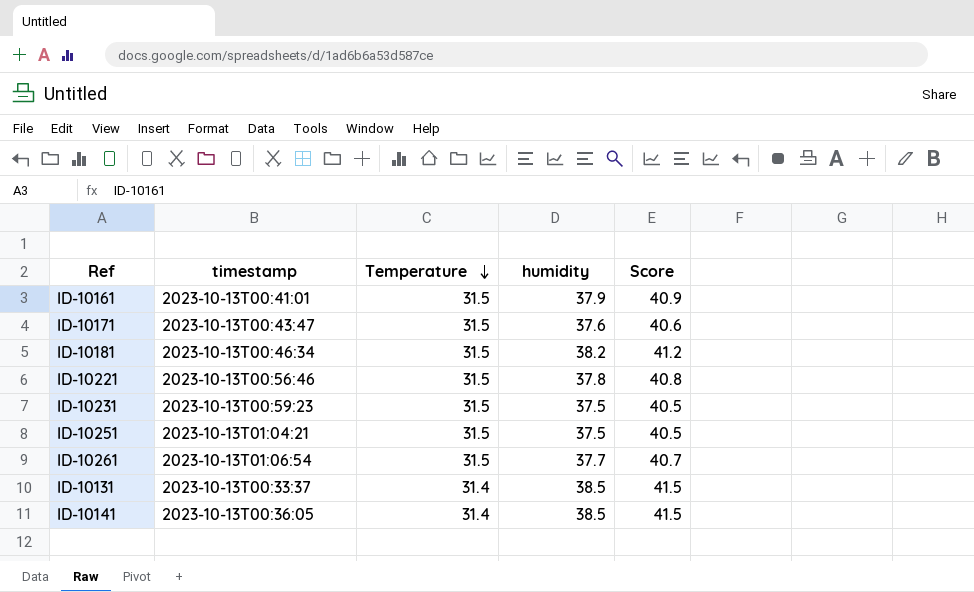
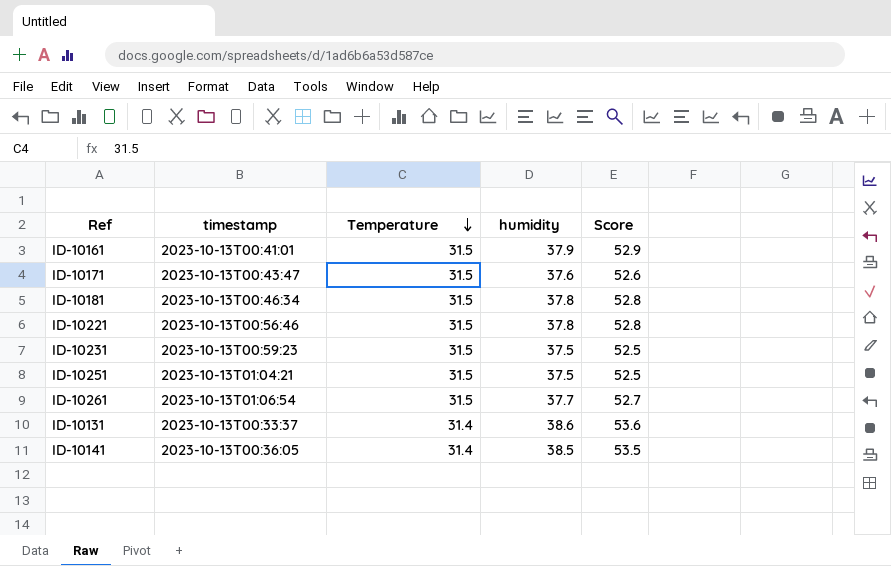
column Score | formula: [humidity] + 3 -> [humidity] + 15
ID-10181 | humidity: 38.2 -> 37.8
ID-10131 | humidity: 38.5 -> 38.6

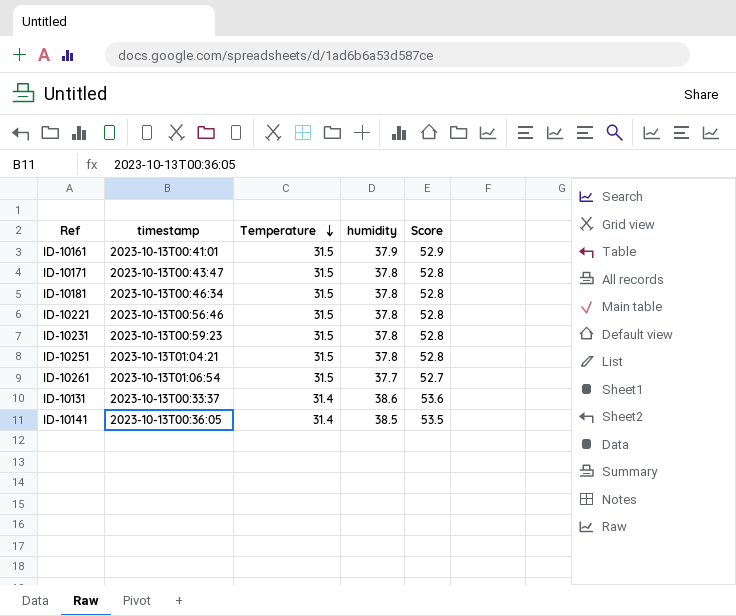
ID-10171 | humidity: 37.6 -> 37.8
ID-10171 | Score: 52.6 -> 52.8
ID-10231 | humidity: 37.5 -> 37.8
ID-10231 | Score: 52.5 -> 52.8
ID-10251 | humidity: 37.5 -> 37.8
ID-10251 | Score: 52.5 -> 52.8

